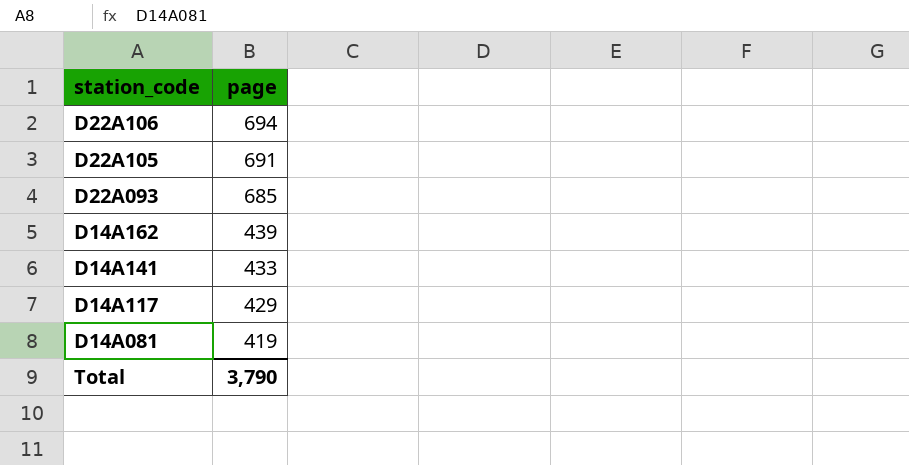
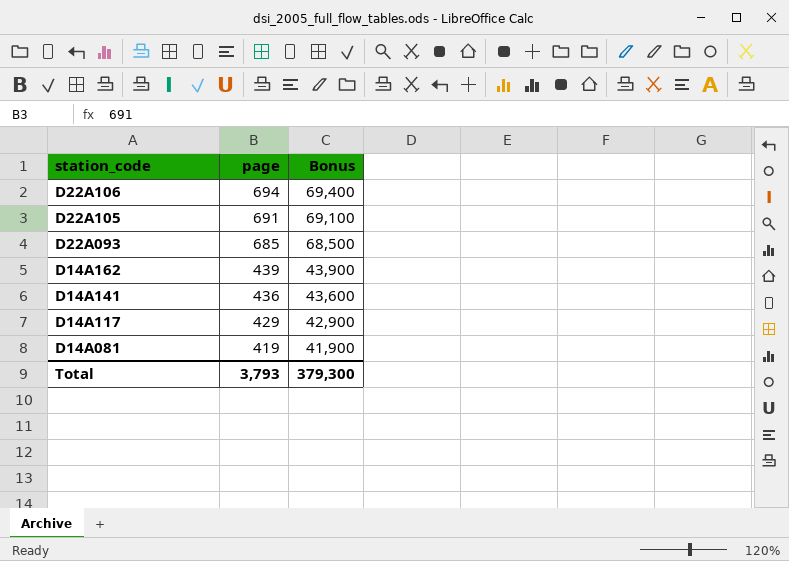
column Bonus | formula: none -> [page] * 100
D14A141 | page: 433 -> 436
Total | page: 3,790 -> 3,793

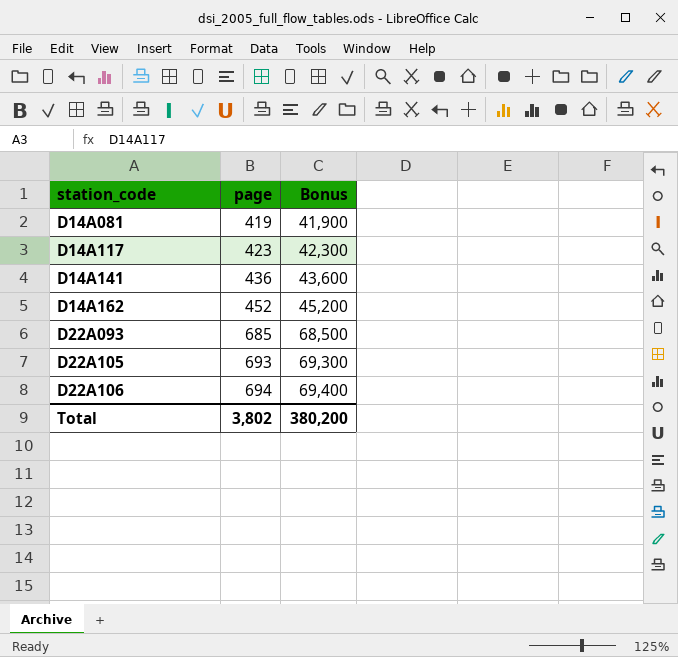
row order: station_code descending -> station_code ascending
D14A117 | page: 429 -> 423
D14A117 | Bonus: 42,900 -> 42,300
D14A162 | page: 439 -> 452
D14A162 | Bonus: 43,900 -> 45,200
D22A105 | page: 691 -> 693
D22A105 | Bonus: 69,100 -> 69,300
Total | page: 3,793 -> 3,802
Total | Bonus: 379,300 -> 380,200

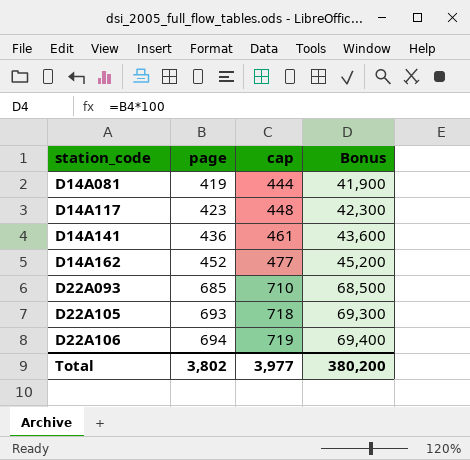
column cap | formula: none -> [page] + 25

